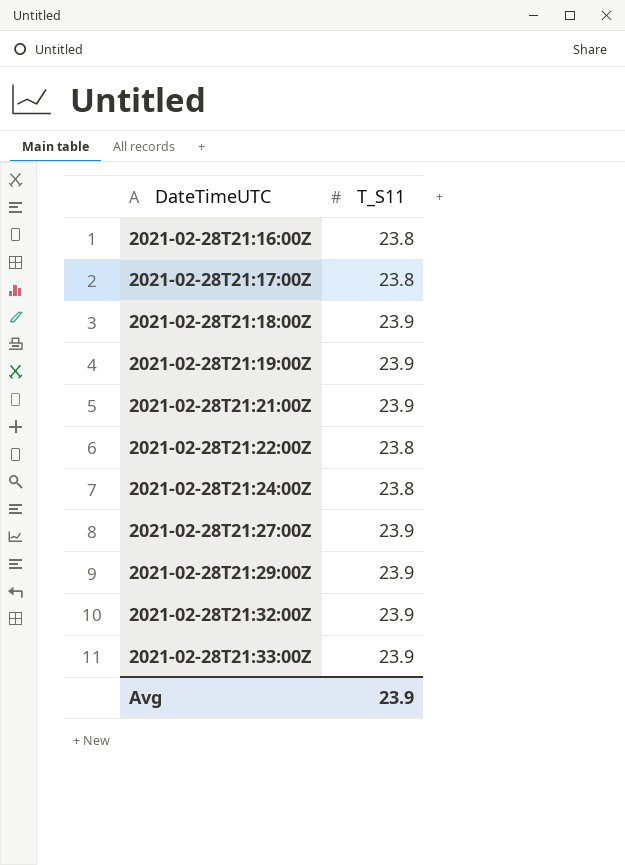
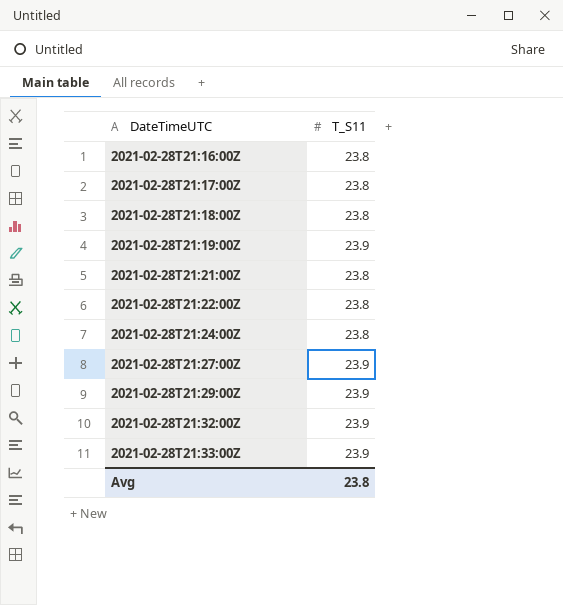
2021-02-28T21:18:00Z | T_S11: 23.9 -> 23.8
2021-02-28T21:21:00Z | T_S11: 23.9 -> 23.8
Avg | T_S11: 23.9 -> 23.8

